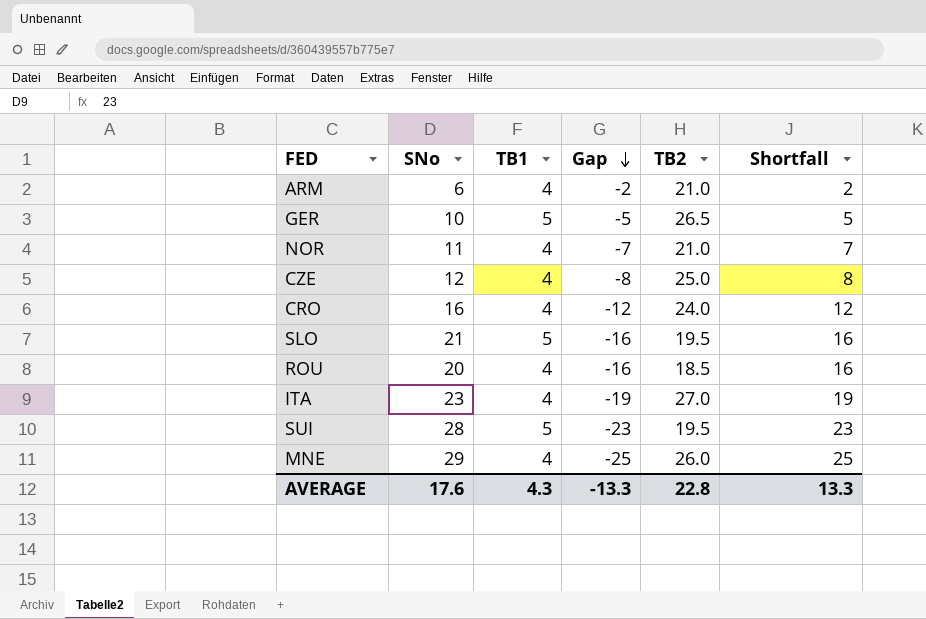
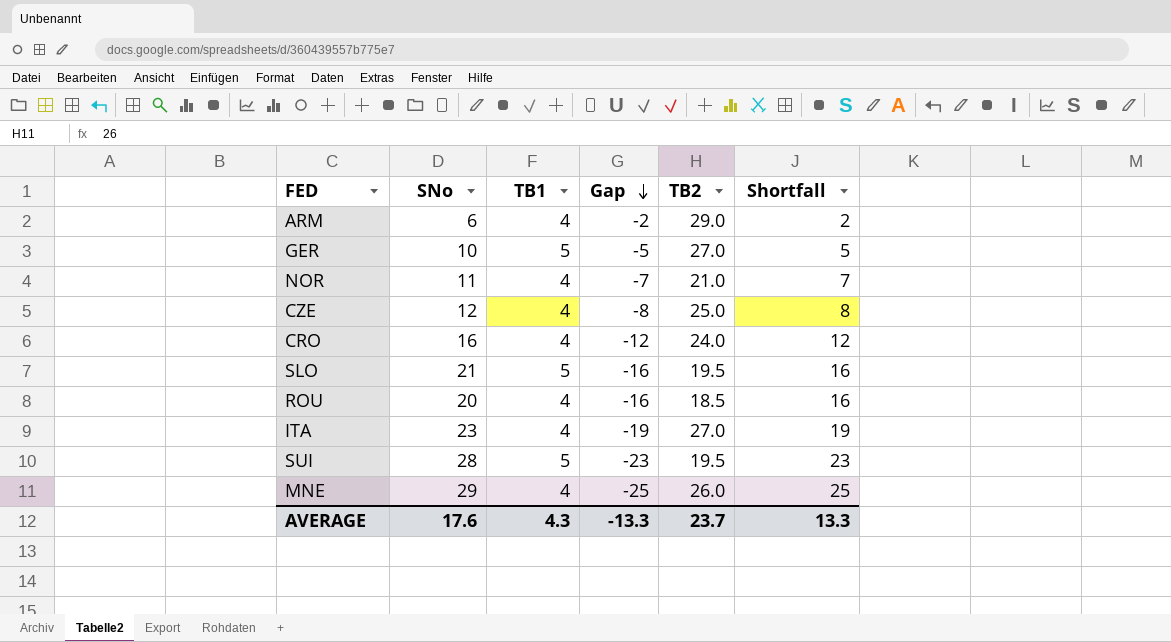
ARM | TB2: 21.0 -> 29.0
GER | TB2: 26.5 -> 27.0
AVERAGE | TB2: 22.8 -> 23.7

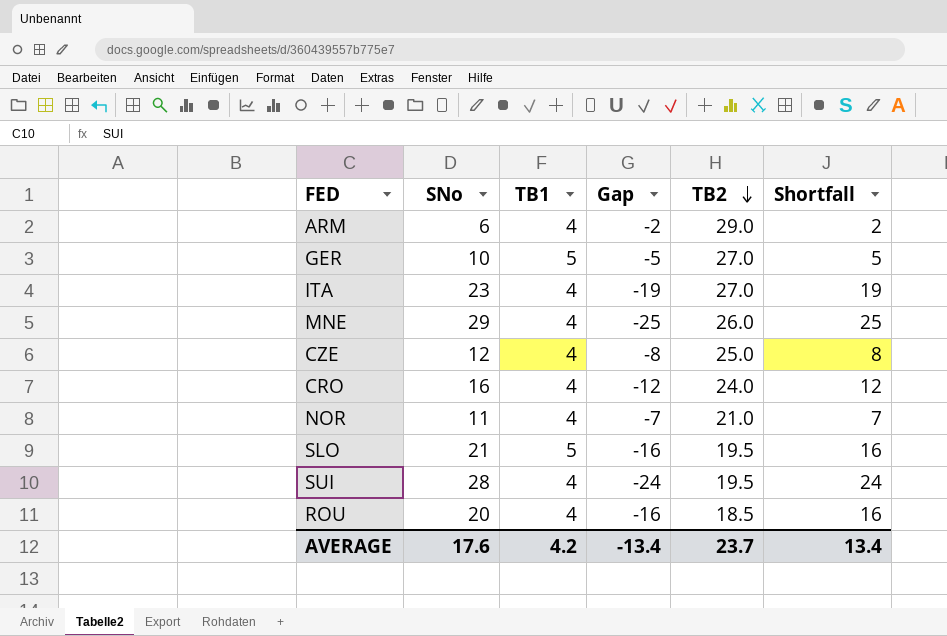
row order: Gap descending -> TB2 descending
SUI | TB1: 5 -> 4
SUI | Gap: -23 -> -24
SUI | Shortfall: 23 -> 24
AVERAGE | TB1: 4.3 -> 4.2
AVERAGE | Gap: -13.3 -> -13.4
AVERAGE | Shortfall: 13.3 -> 13.4

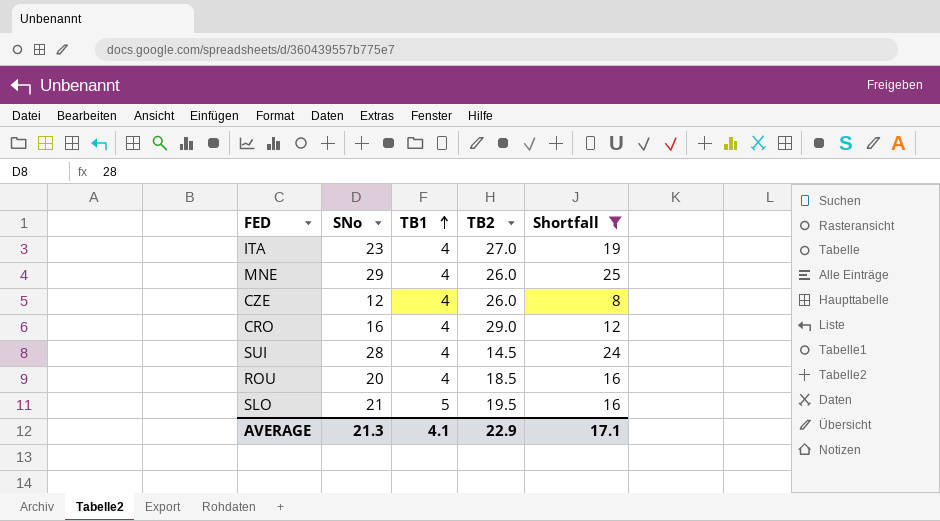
filter: none -> Shortfall >= 8
row order: TB2 descending -> TB1 ascending
column Gap | formula: [TB1] - [SNo] -> none
CZE | TB2: 25.0 -> 26.0
CRO | TB2: 24.0 -> 29.0
SUI | TB2: 19.5 -> 14.5
AVERAGE | SNo: 17.6 -> 21.3
AVERAGE | TB1: 4.2 -> 4.1
AVERAGE | TB2: 23.7 -> 22.9
AVERAGE | Shortfall: 13.4 -> 17.1

